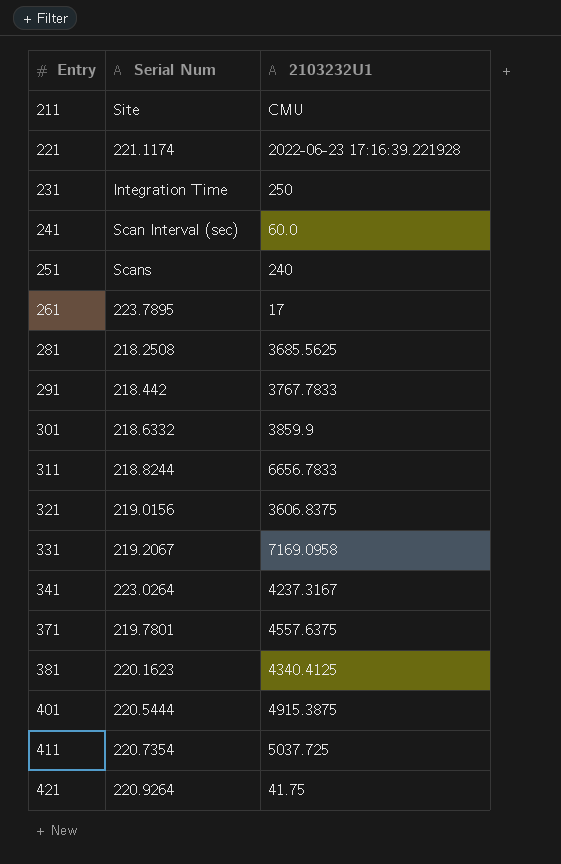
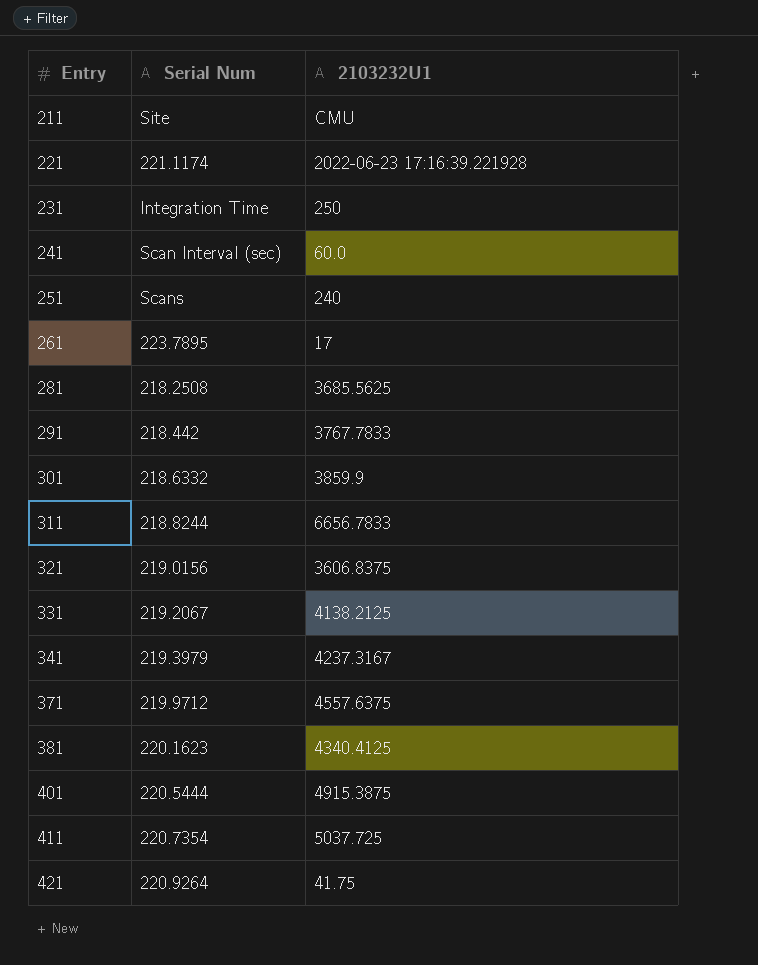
331 | 2103232U1: 7169.0958 -> 4138.2125
341 | Serial Num: 223.0264 -> 219.3979
371 | Serial Num: 219.7801 -> 219.9712

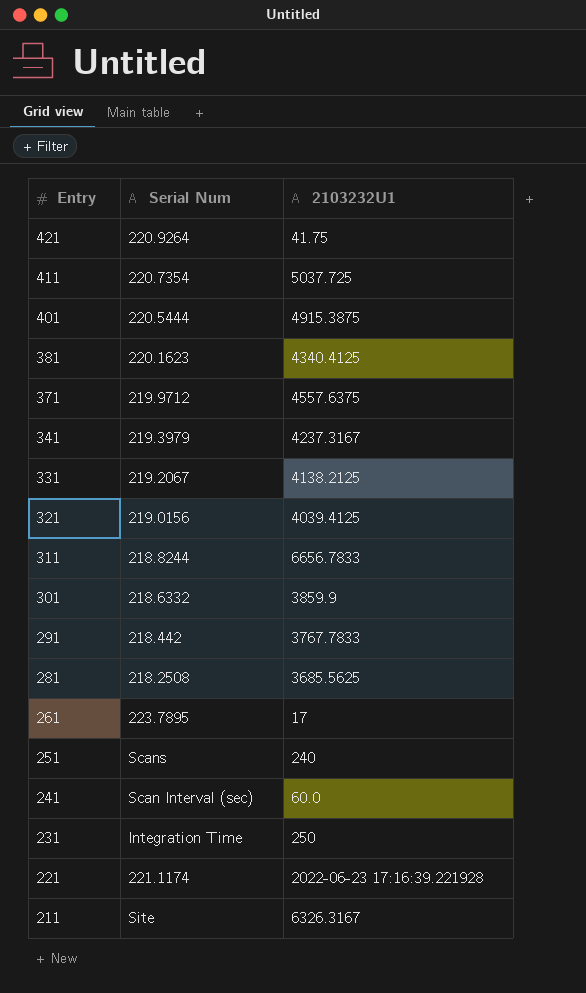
row order: Entry ascending -> Entry descending
321 | 2103232U1: 3606.8375 -> 4039.4125
211 | 2103232U1: CMU -> 6326.3167

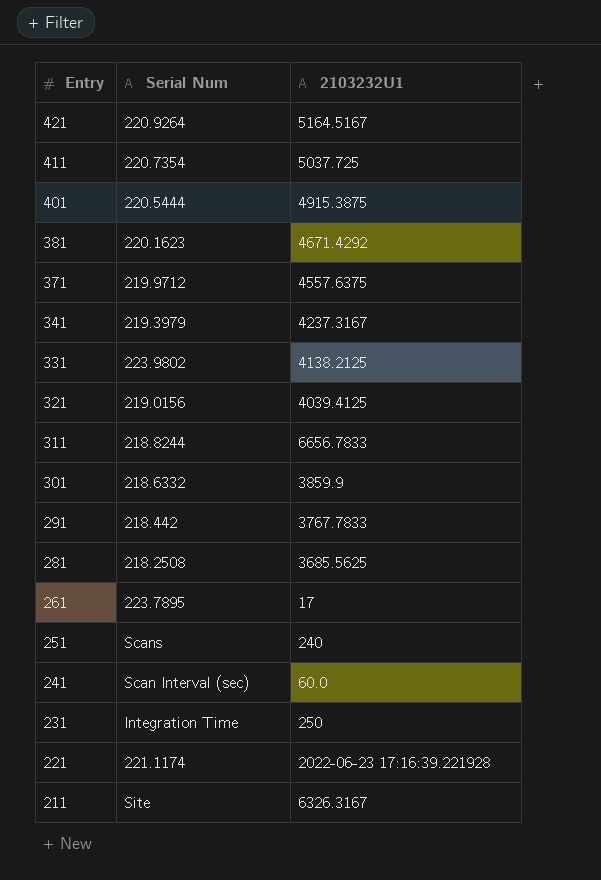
421 | 2103232U1: 41.75 -> 5164.5167
381 | 2103232U1: 4340.4125 -> 4671.4292
331 | Serial Num: 219.2067 -> 223.9802

